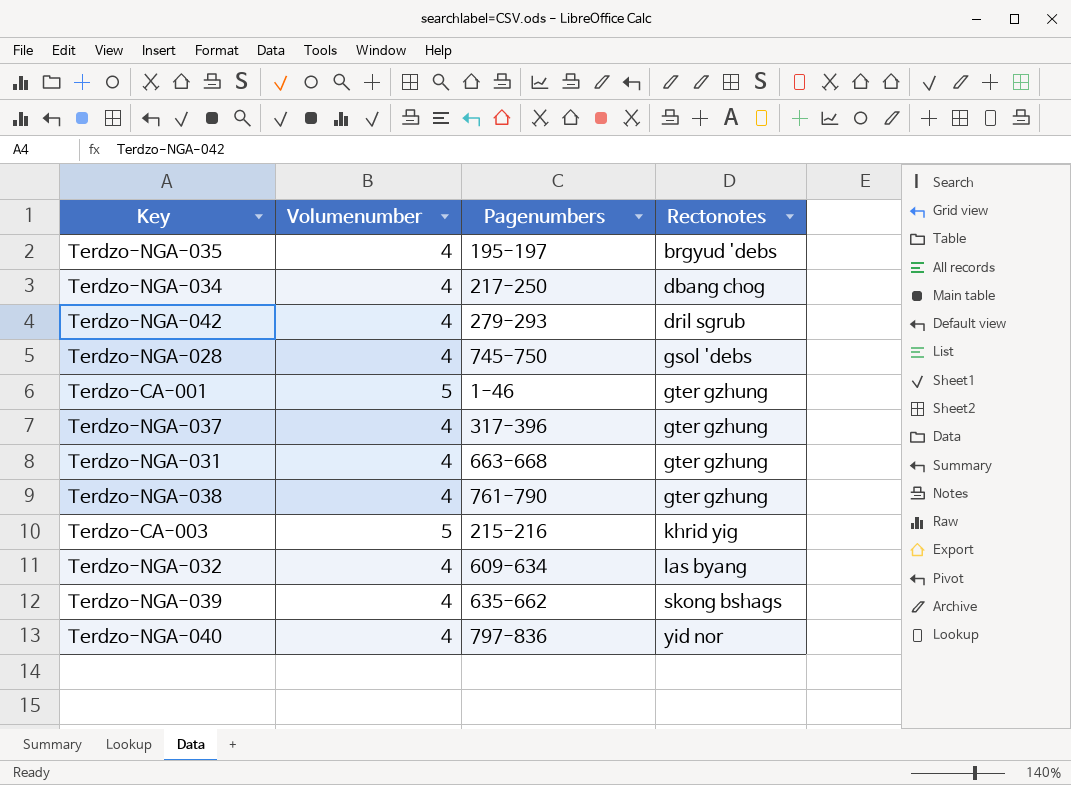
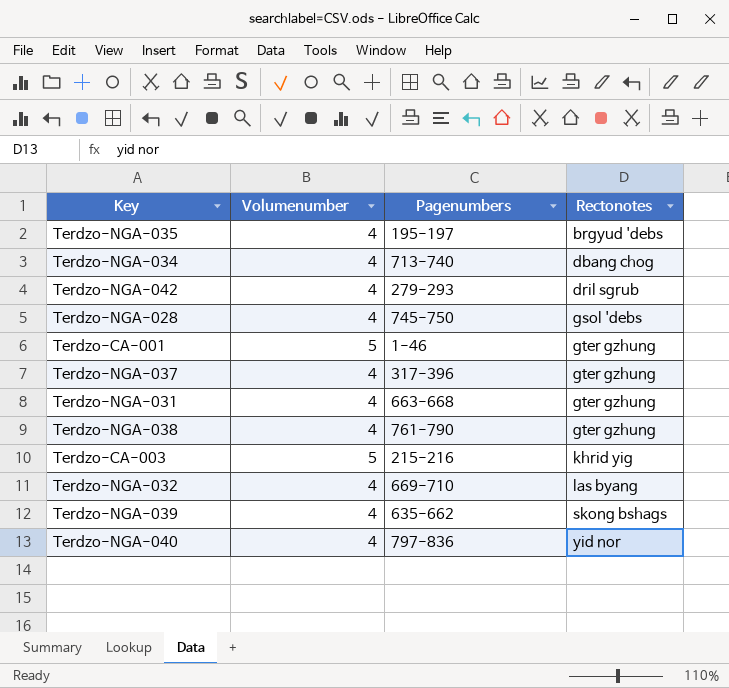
Terdzo-NGA-034 | Pagenumbers: 217-250 -> 713-740
Terdzo-NGA-032 | Pagenumbers: 609-634 -> 669-710

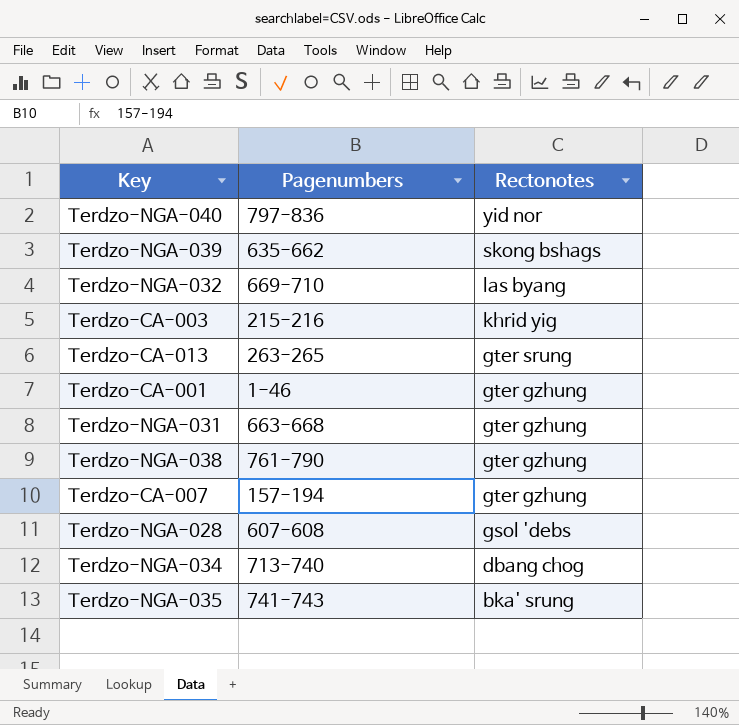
row order: Rectonotes ascending -> Rectonotes descending
column Volumenumber | position: 2 -> none
row Terdzo-NGA-042: 4 | 279-293 | dril sgrub -> none
row Terdzo-NGA-037: 4 | 317-396 | gter gzhung -> none
row Terdzo-CA-013: none -> 263-265 | gter srung
row Terdzo-CA-007: none -> 157-194 | gter gzhung
Terdzo-NGA-028 | Pagenumbers: 745-750 -> 607-608
Terdzo-NGA-035 | Pagenumbers: 195-197 -> 741-743
Terdzo-NGA-035 | Rectonotes: brgyud 'debs -> bka' srung

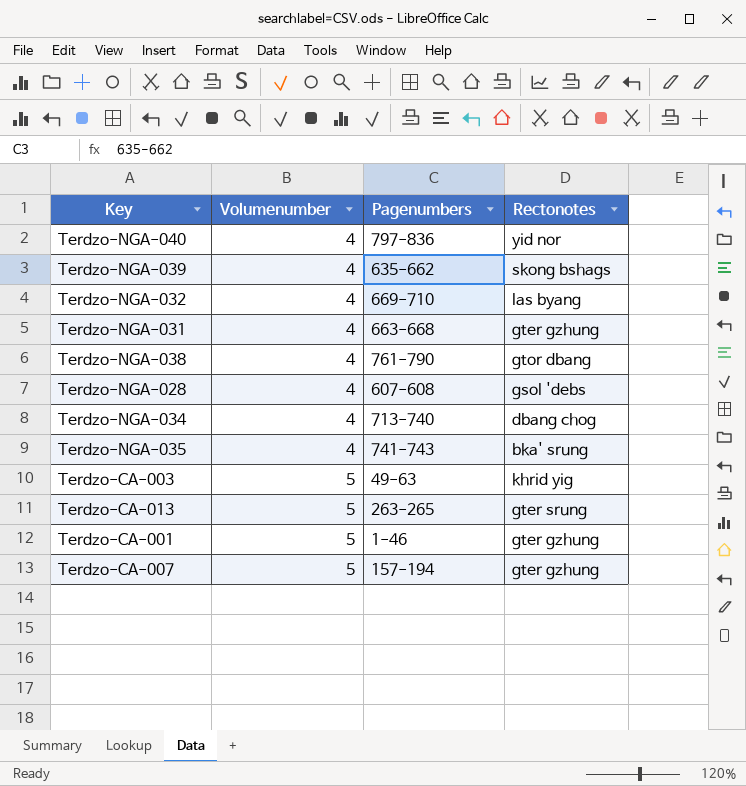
row order: Rectonotes descending -> Volumenumber ascending
column Volumenumber | position: none -> 2
Terdzo-NGA-038 | Rectonotes: gter gzhung -> gtor dbang
Terdzo-CA-003 | Pagenumbers: 215-216 -> 49-63

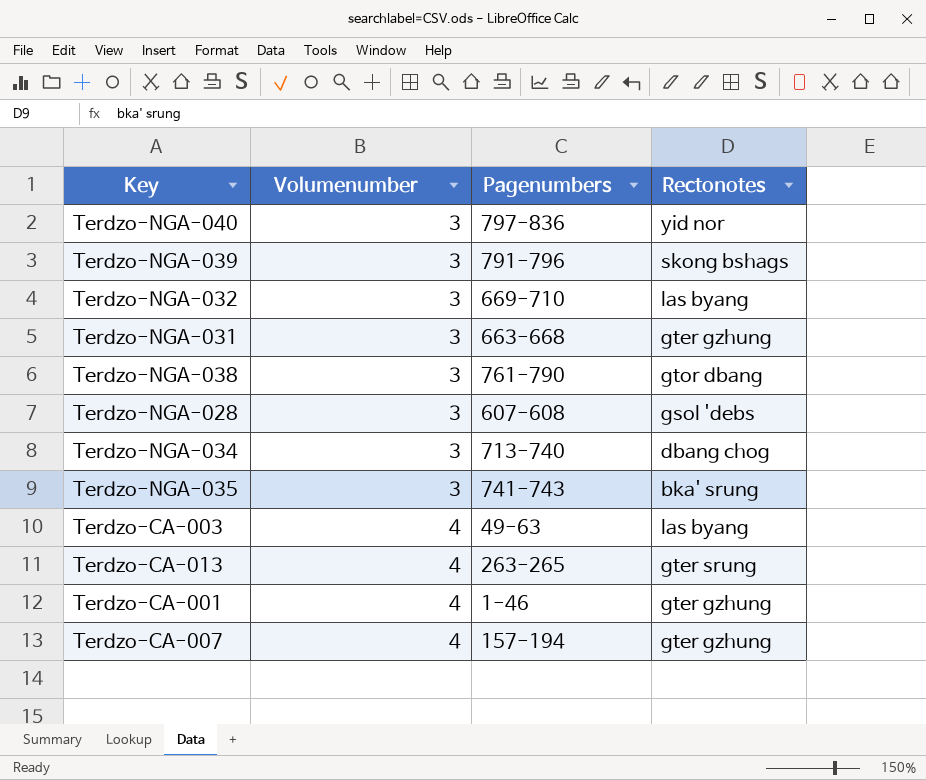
Terdzo-NGA-040 | Volumenumber: 4 -> 3
Terdzo-NGA-039 | Volumenumber: 4 -> 3
Terdzo-NGA-039 | Pagenumbers: 635-662 -> 791-796
Terdzo-NGA-032 | Volumenumber: 4 -> 3
Terdzo-NGA-031 | Volumenumber: 4 -> 3
Terdzo-NGA-038 | Volumenumber: 4 -> 3
Terdzo-NGA-028 | Volumenumber: 4 -> 3
Terdzo-NGA-034 | Volumenumber: 4 -> 3
Terdzo-NGA-035 | Volumenumber: 4 -> 3
Terdzo-CA-003 | Volumenumber: 5 -> 4
Terdzo-CA-003 | Rectonotes: khrid yig -> las byang
Terdzo-CA-013 | Volumenumber: 5 -> 4
Terdzo-CA-001 | Volumenumber: 5 -> 4
Terdzo-CA-007 | Volumenumber: 5 -> 4

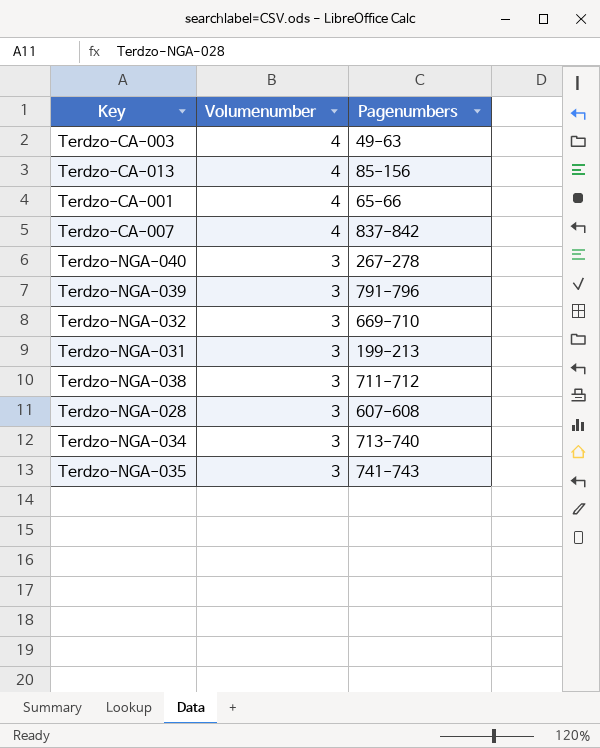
row order: Volumenumber ascending -> Volumenumber descending
column Rectonotes | position: 4 -> none
Terdzo-CA-013 | Pagenumbers: 263-265 -> 85-156
Terdzo-CA-001 | Pagenumbers: 1-46 -> 65-66
Terdzo-CA-007 | Pagenumbers: 157-194 -> 837-842
Terdzo-NGA-040 | Pagenumbers: 797-836 -> 267-278
Terdzo-NGA-031 | Pagenumbers: 663-668 -> 199-213
Terdzo-NGA-038 | Pagenumbers: 761-790 -> 711-712

